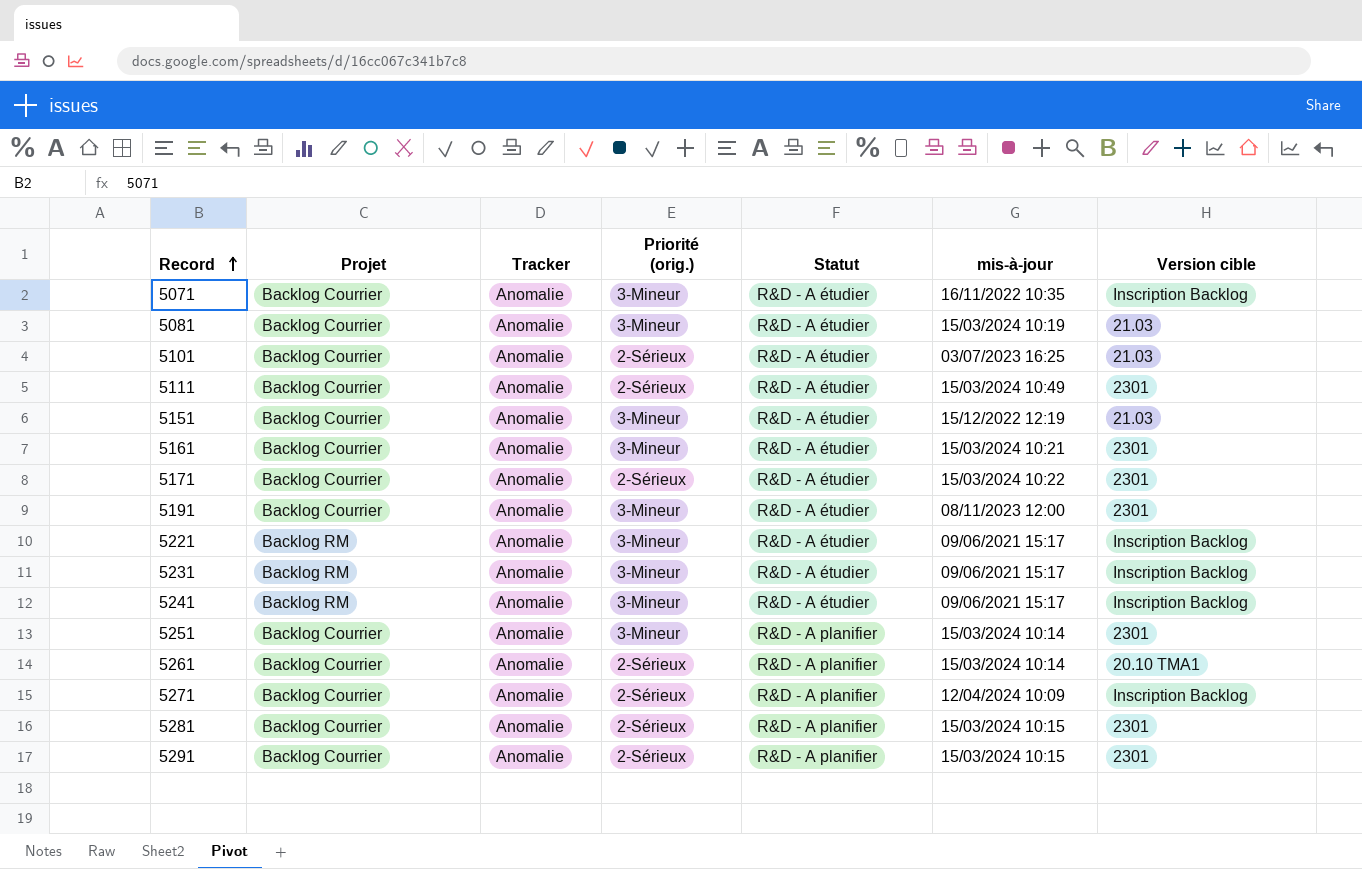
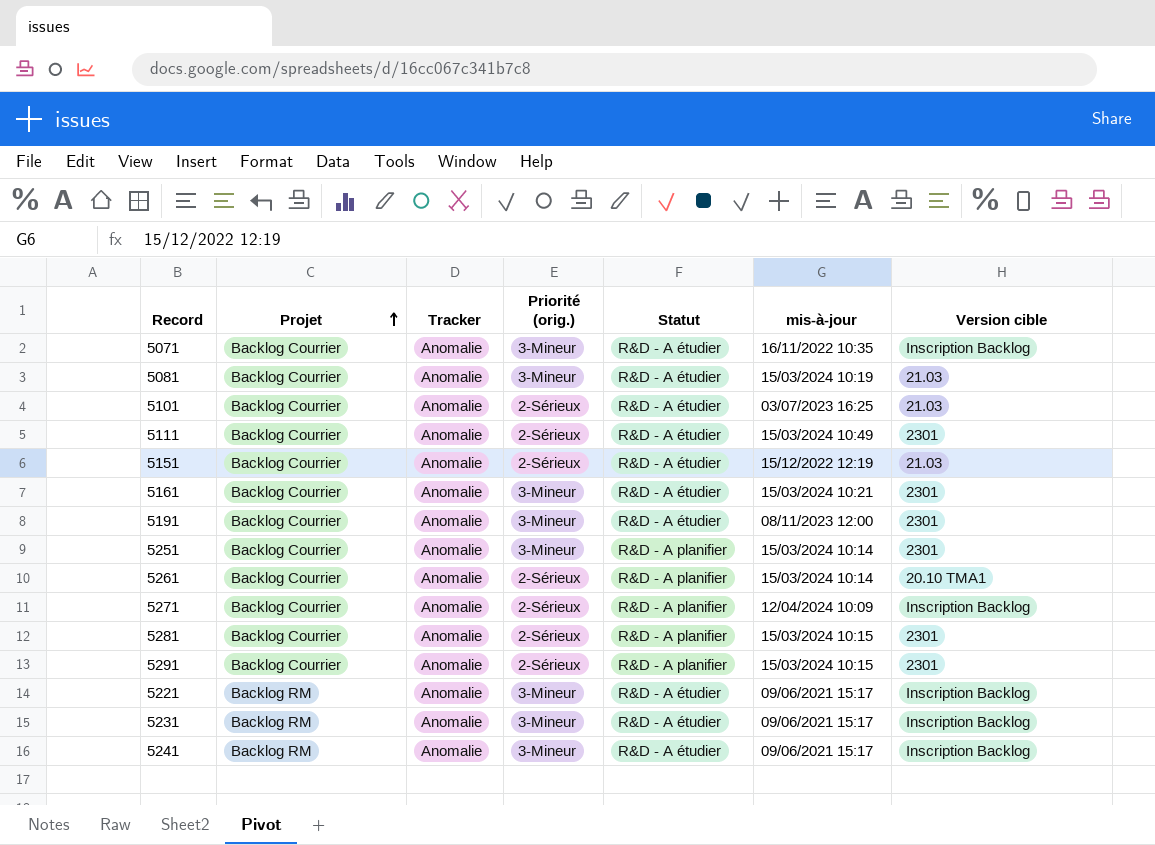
row order: Record ascending -> Projet ascending
row 5171: Backlog Courrier | Anomalie | 2-Sérieux | R&D - A étudier | 15/03/2024 10:22 | 2301 -> none
5151 | Priorité (orig.): 3-Mineur -> 2-Sérieux

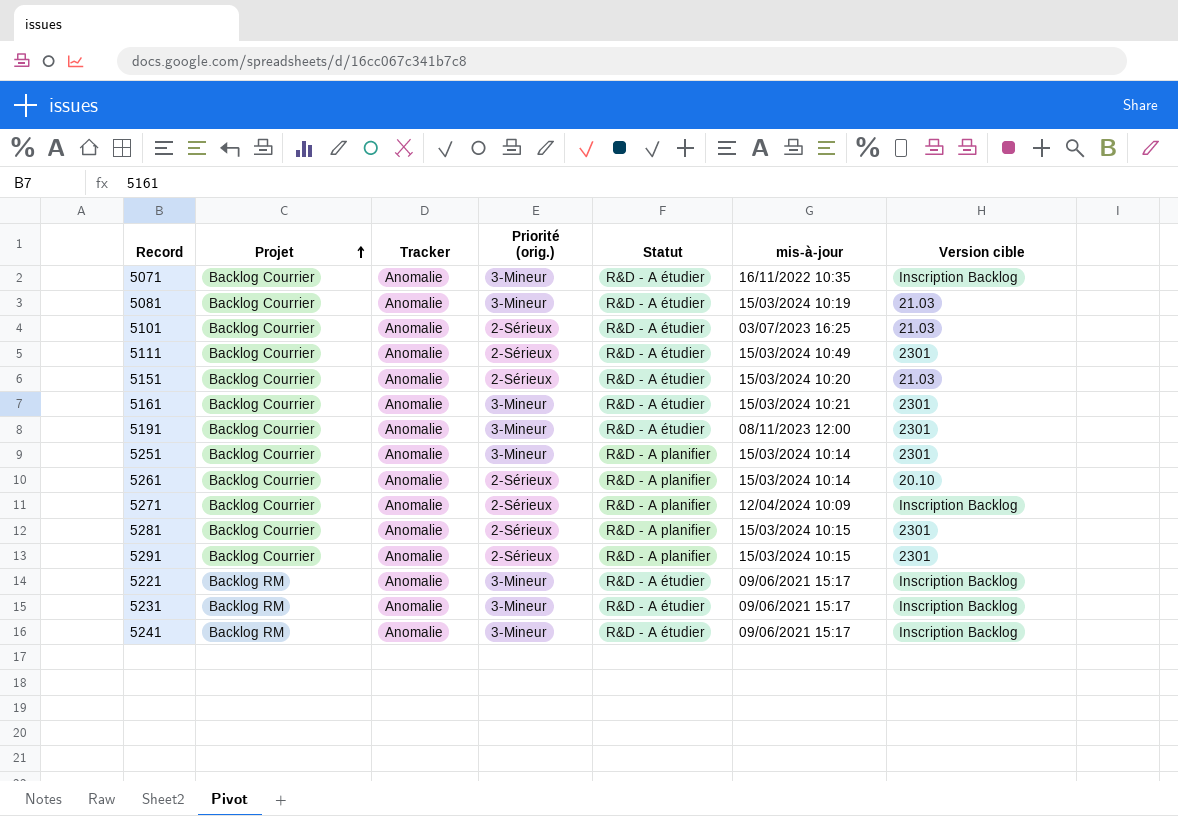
5151 | mis-à-jour: 15/12/2022 12:19 -> 15/03/2024 10:20
5261 | Version cible: 20.10 TMA1 -> 20.10

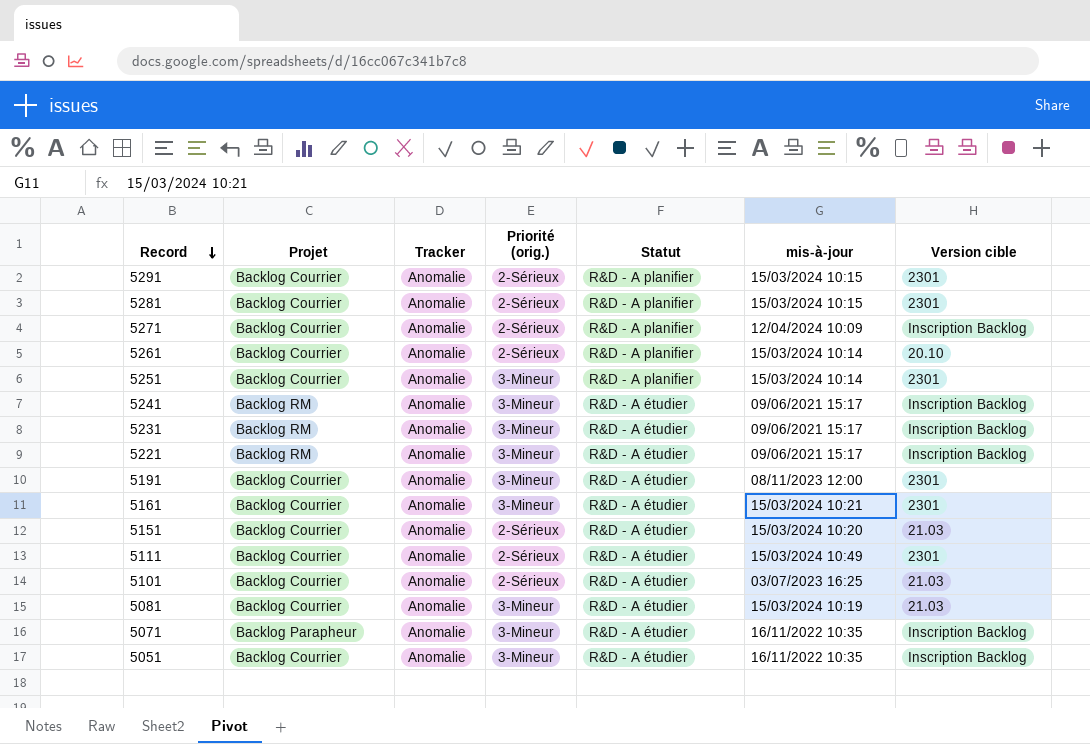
row order: Projet ascending -> Record descending
5071 | Projet: Backlog Courrier -> Backlog Parapheur
row 5051: none -> Backlog Courrier | Anomalie | 3-Mineur | R&D - A étudier | 16/11/2022 10:35 | Inscription Backlog

